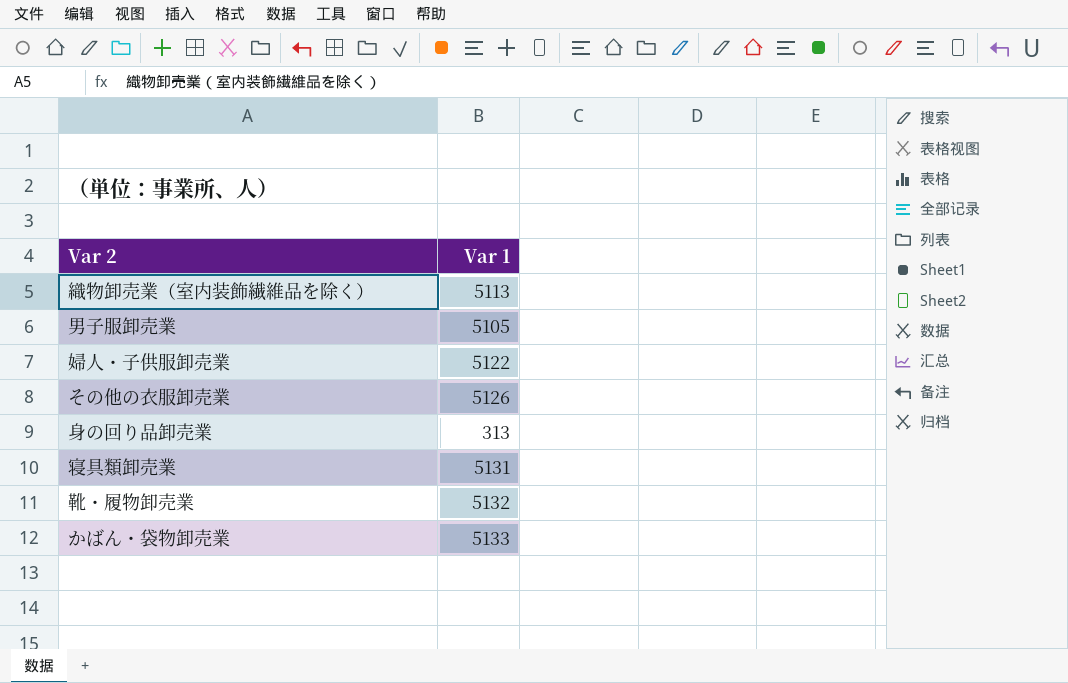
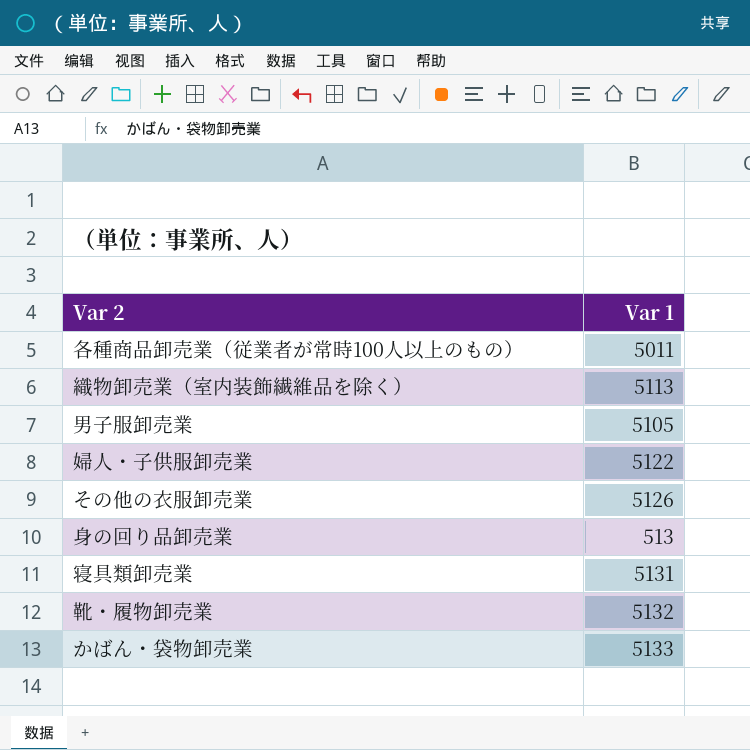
row 各種商品卸売業（従業者が常時100人以上のもの）: none -> 5011
身の回り品卸売業 | Var 1: 313 -> 513

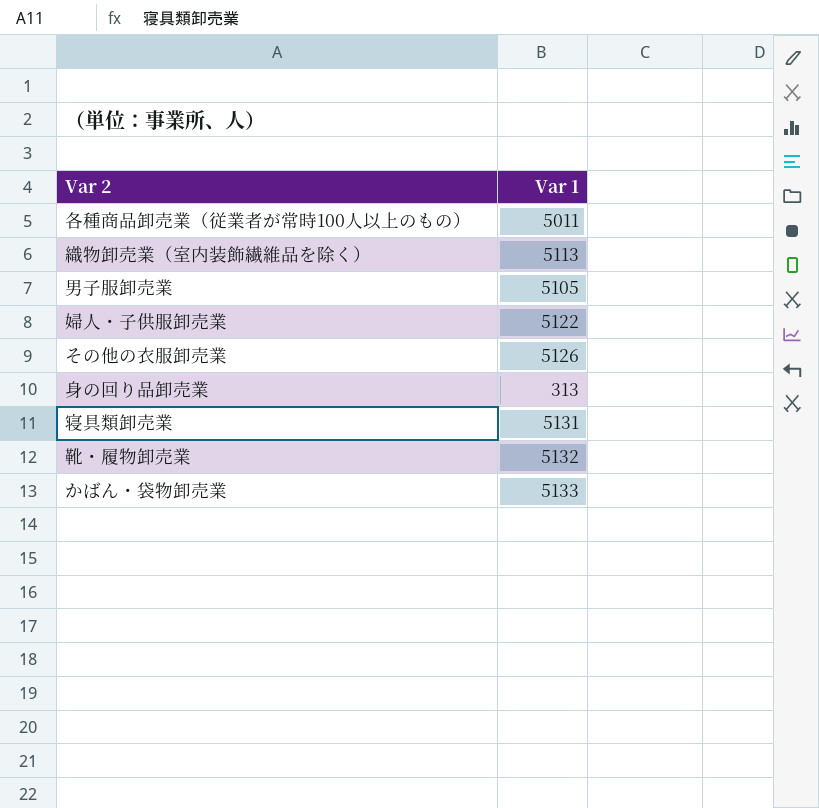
身の回り品卸売業 | Var 1: 513 -> 313

